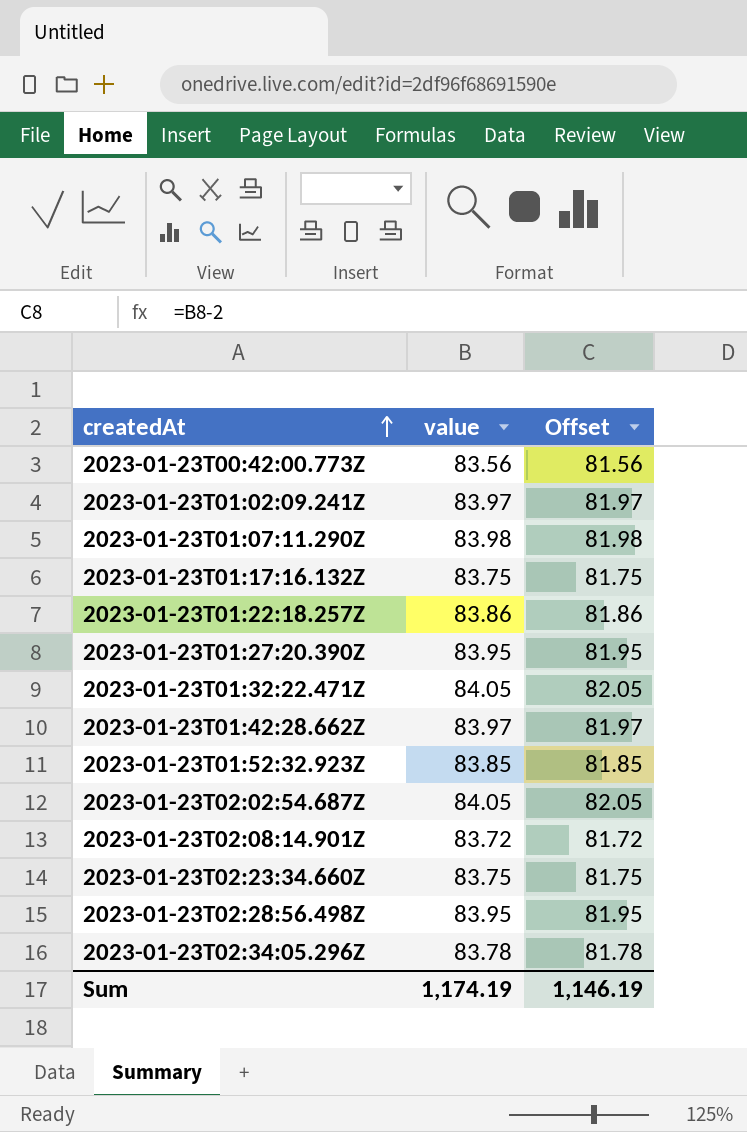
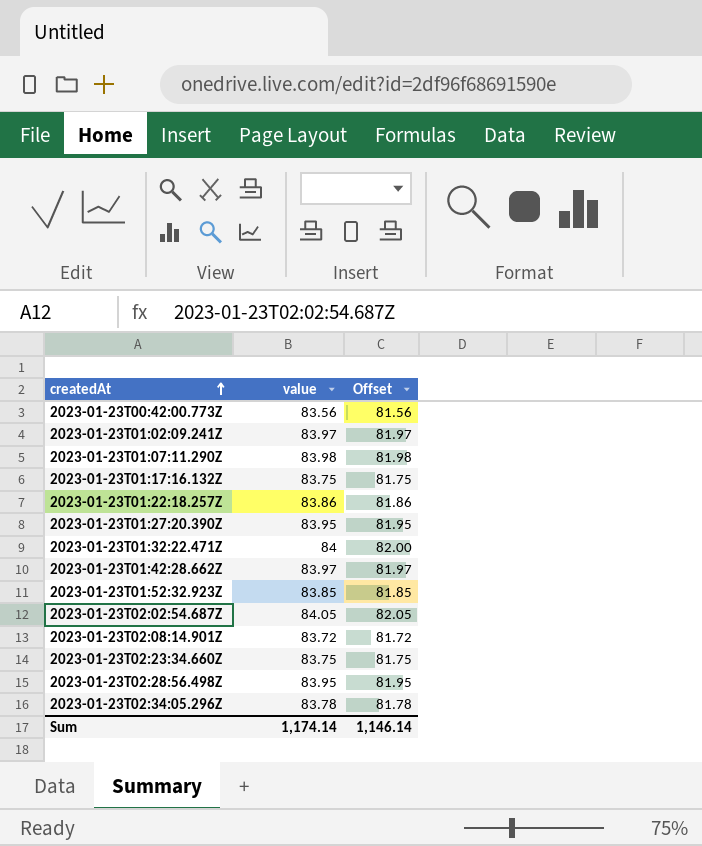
2023-01-23T01:32:22.471Z | value: 84.05 -> 84
2023-01-23T01:32:22.471Z | Offset: 82.05 -> 82.00
Sum | value: 1,174.19 -> 1,174.14
Sum | Offset: 1,146.19 -> 1,146.14

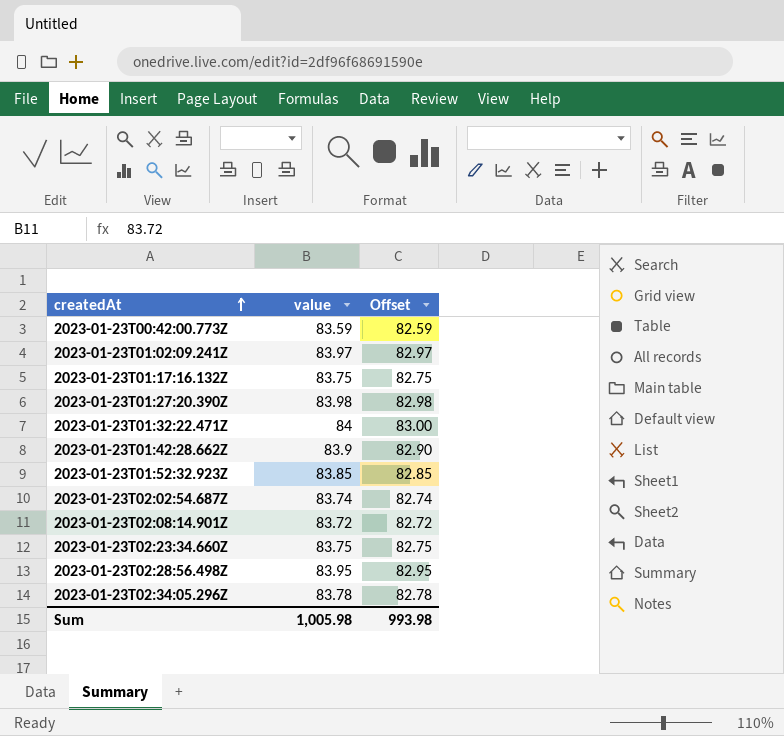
column Offset | formula: [value] - 2 -> [value] - 1
row 2023-01-23T01:07:11.290Z: 83.98 | 81.98 -> none
row 2023-01-23T01:22:18.257Z: 83.86 | 81.86 -> none
2023-01-23T00:42:00.773Z | value: 83.56 -> 83.59
2023-01-23T01:27:20.390Z | value: 83.95 -> 83.98
2023-01-23T01:42:28.662Z | value: 83.97 -> 83.9
2023-01-23T02:02:54.687Z | value: 84.05 -> 83.74
Sum | value: 1,174.14 -> 1,005.98
Sum | Offset: 1,146.14 -> 993.98

